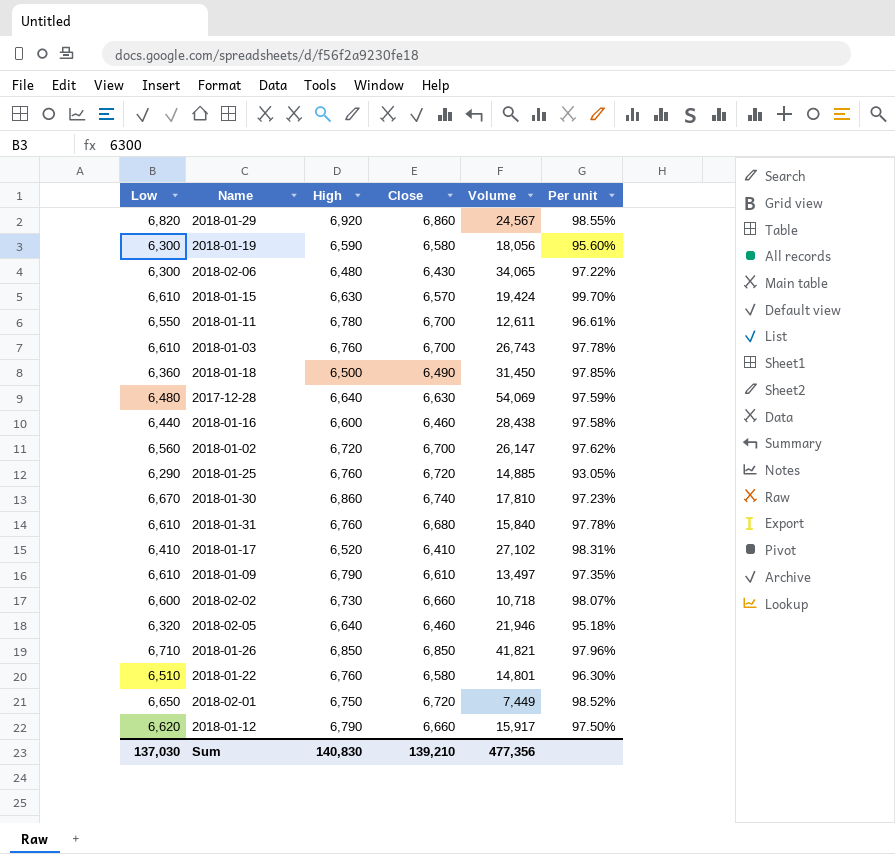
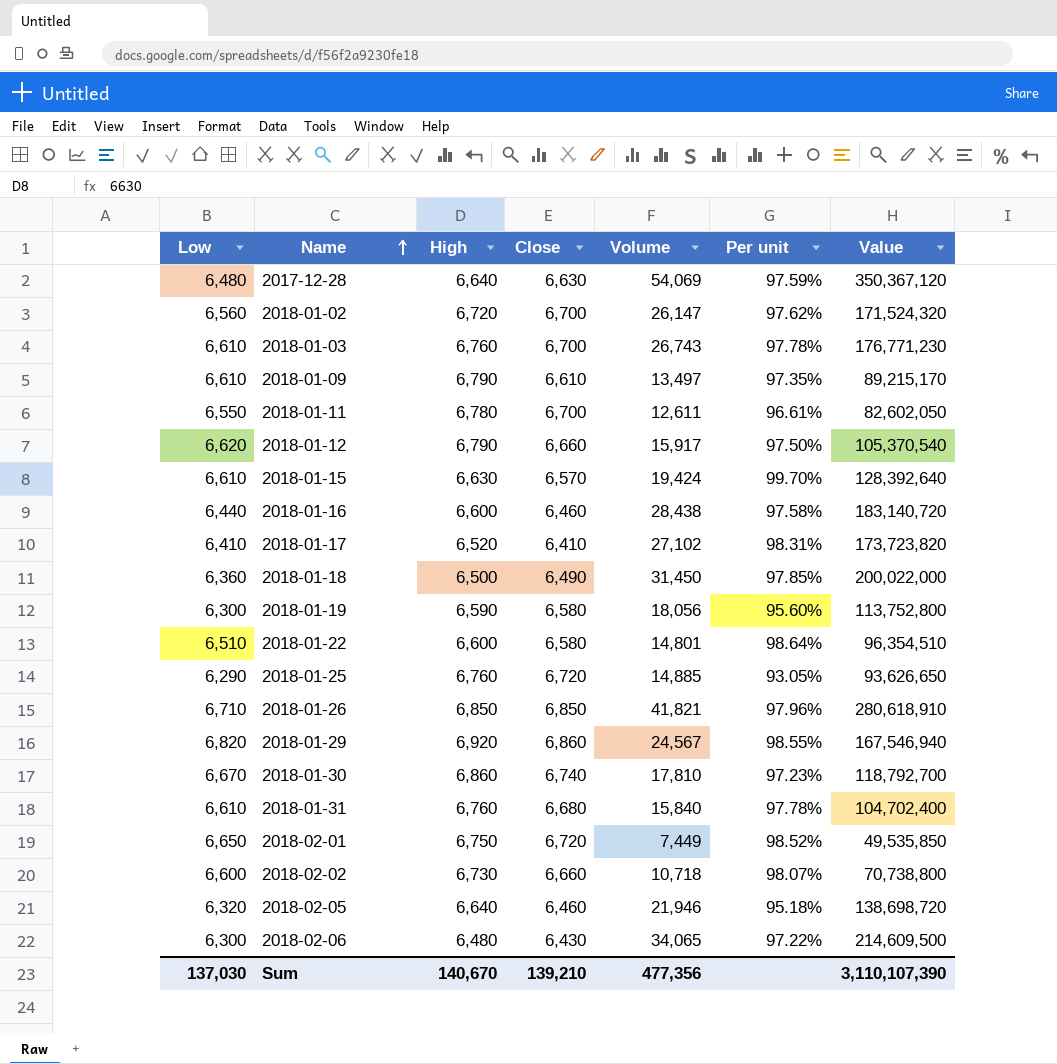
row order: none -> Name ascending
column Value | formula: none -> [Low] * [Volume]
2018-01-22 | High: 6,760 -> 6,600
2018-01-22 | Per unit: 96.30% -> 98.64%
Sum | High: 140,830 -> 140,670

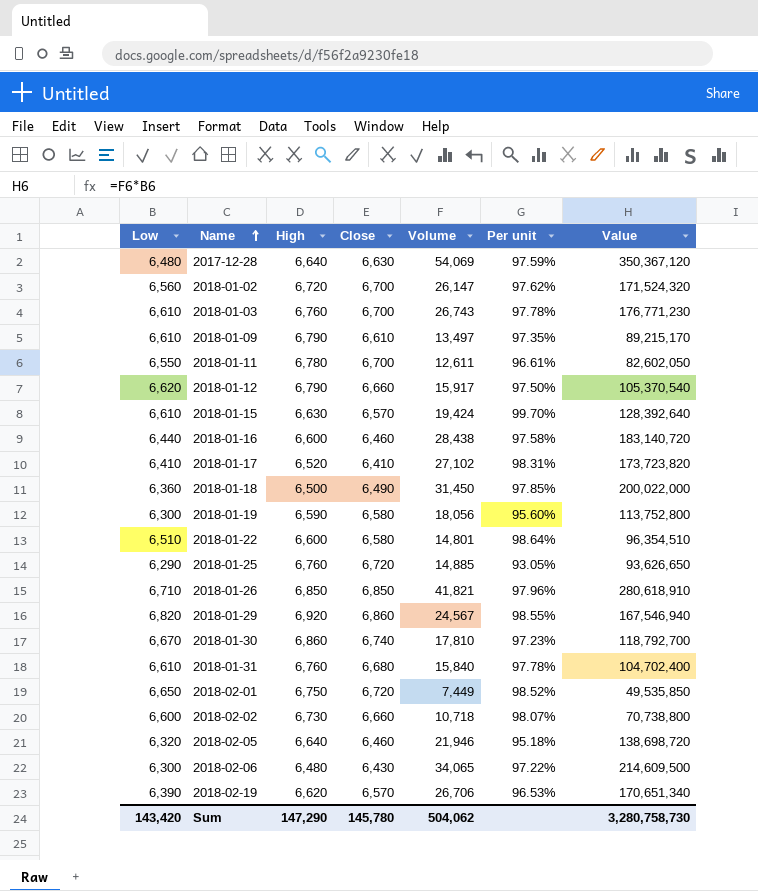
row 2018-02-19: none -> 6,390 | 6,620 | 6,570 | 26,706 | 96.53% | 170,651,340
Sum | Low: 137,030 -> 143,420
Sum | High: 140,670 -> 147,290
Sum | Close: 139,210 -> 145,780
Sum | Volume: 477,356 -> 504,062
Sum | Value: 3,110,107,390 -> 3,280,758,730

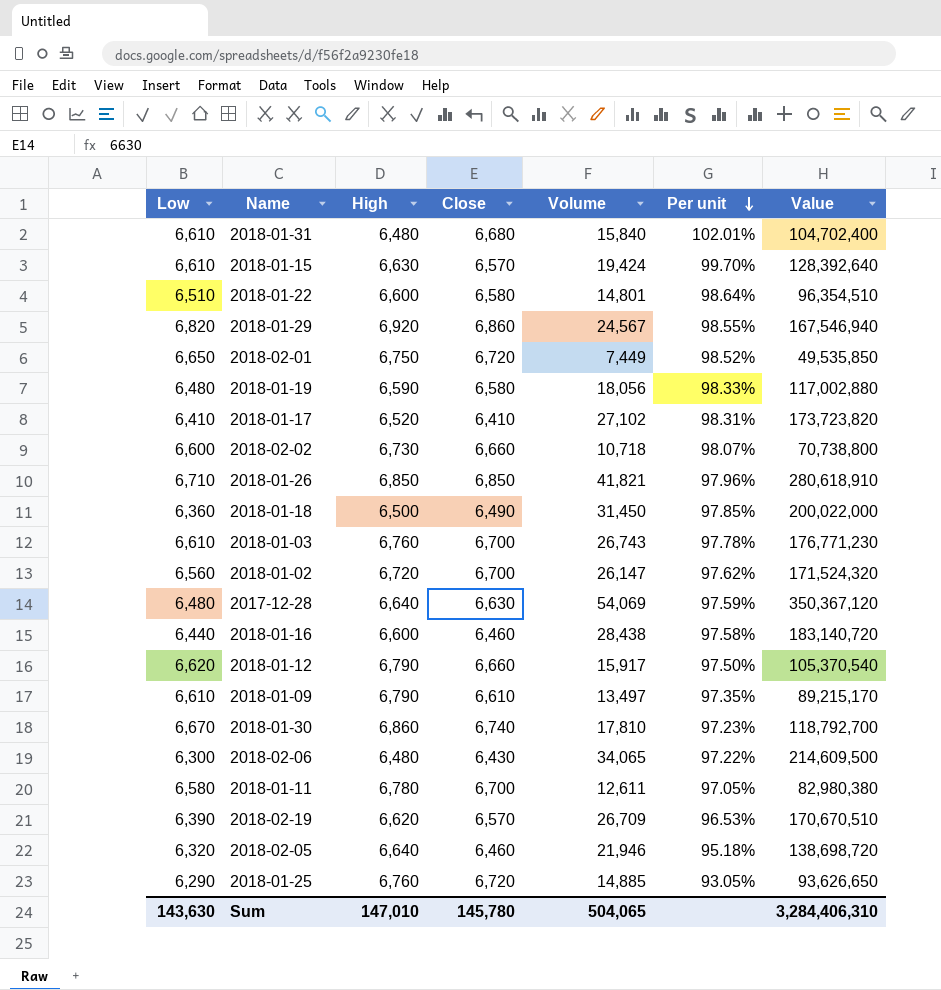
row order: Name ascending -> Per unit descending
2018-01-31 | High: 6,760 -> 6,480
2018-01-31 | Per unit: 97.78% -> 102.01%
2018-01-19 | Low: 6,300 -> 6,480
2018-01-19 | Per unit: 95.60% -> 98.33%
2018-01-19 | Value: 113,752,800 -> 117,002,880
2018-01-11 | Low: 6,550 -> 6,580
2018-01-11 | Per unit: 96.61% -> 97.05%
2018-01-11 | Value: 82,602,050 -> 82,980,380
2018-02-19 | Volume: 26,706 -> 26,709
2018-02-19 | Value: 170,651,340 -> 170,670,510
Sum | Low: 143,420 -> 143,630
Sum | High: 147,290 -> 147,010
Sum | Volume: 504,062 -> 504,065
Sum | Value: 3,280,758,730 -> 3,284,406,310

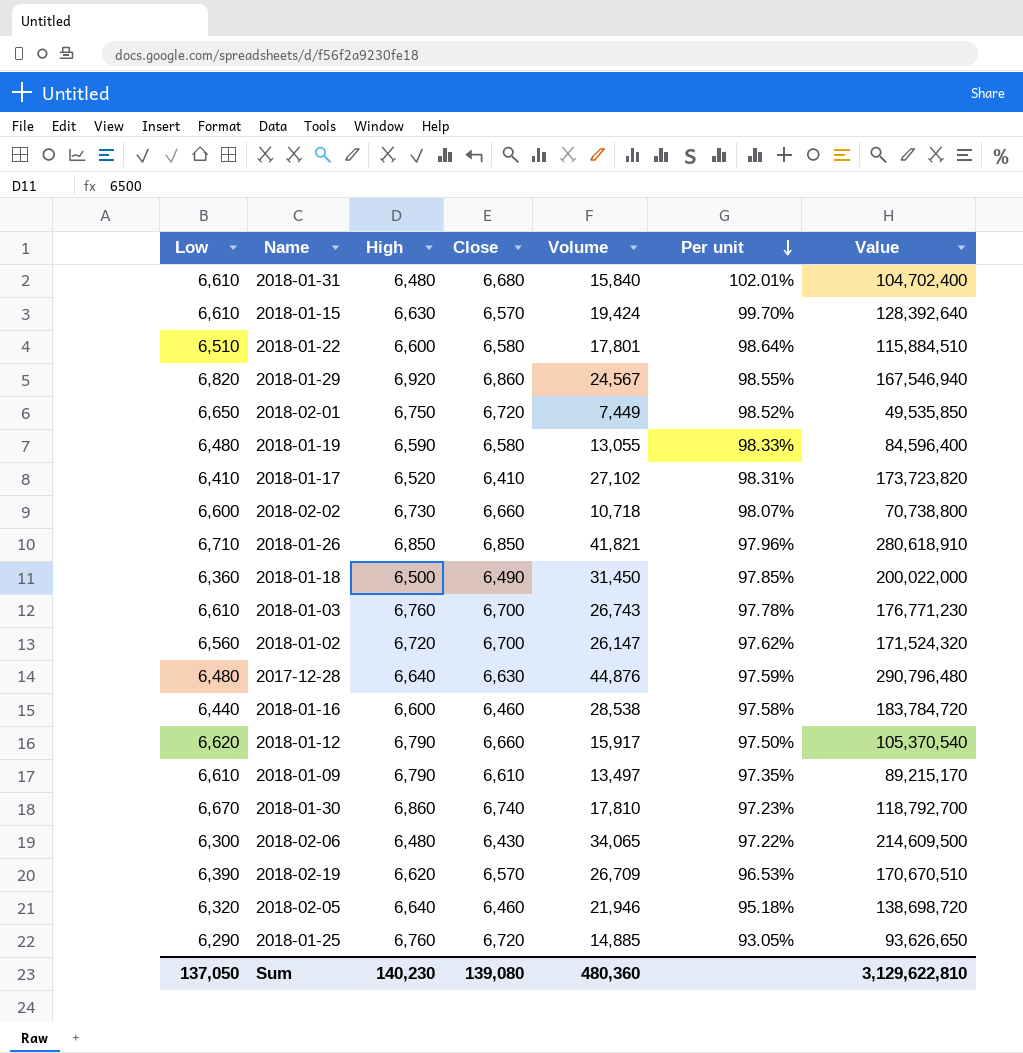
row 2018-01-11: 6,580 | 6,780 | 6,700 | 12,611 | 97.05% | 82,980,380 -> none
2018-01-22 | Volume: 14,801 -> 17,801
2018-01-22 | Value: 96,354,510 -> 115,884,510
2018-01-19 | Volume: 18,056 -> 13,055
2018-01-19 | Value: 117,002,880 -> 84,596,400
2017-12-28 | Volume: 54,069 -> 44,876
2017-12-28 | Value: 350,367,120 -> 290,796,480
2018-01-16 | Volume: 28,438 -> 28,538
2018-01-16 | Value: 183,140,720 -> 183,784,720
Sum | Low: 143,630 -> 137,050
Sum | High: 147,010 -> 140,230
Sum | Close: 145,780 -> 139,080
Sum | Volume: 504,065 -> 480,360
Sum | Value: 3,284,406,310 -> 3,129,622,810

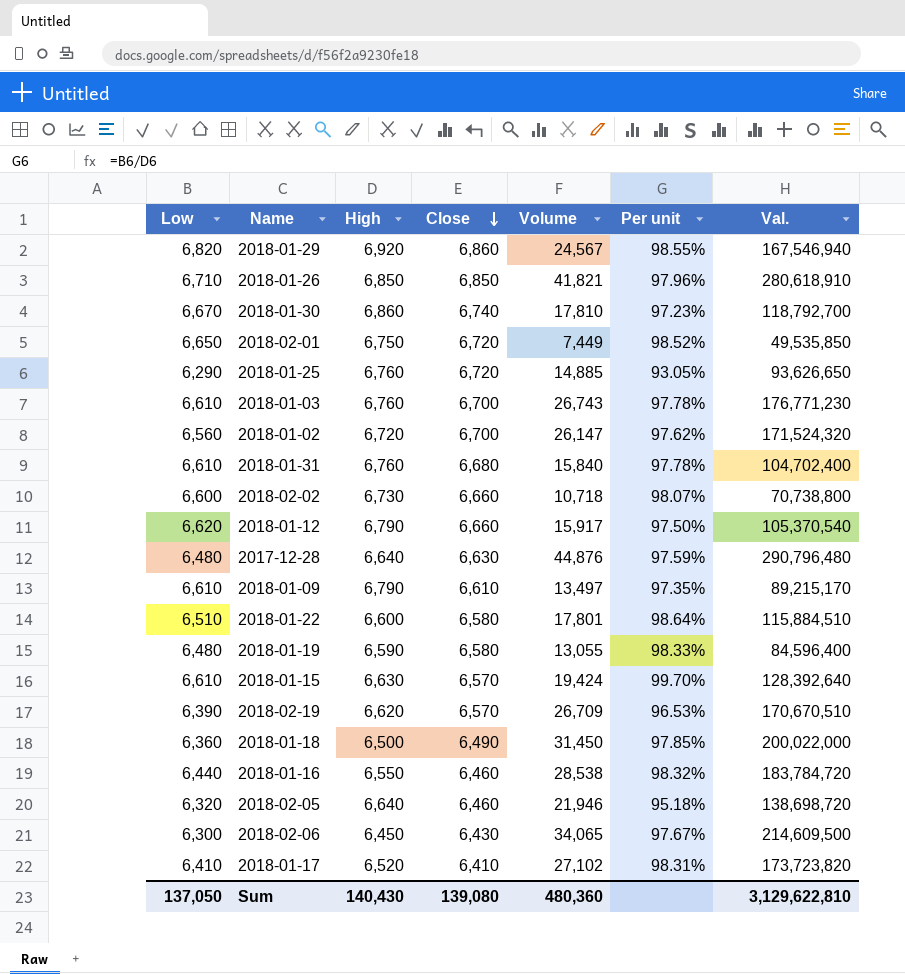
row order: Per unit descending -> Close descending
column name: Value -> Val.
2018-01-31 | High: 6,480 -> 6,760
2018-01-31 | Per unit: 102.01% -> 97.78%
2018-01-16 | High: 6,600 -> 6,550
2018-01-16 | Per unit: 97.58% -> 98.32%
2018-02-06 | High: 6,480 -> 6,450
2018-02-06 | Per unit: 97.22% -> 97.67%
Sum | High: 140,230 -> 140,430

